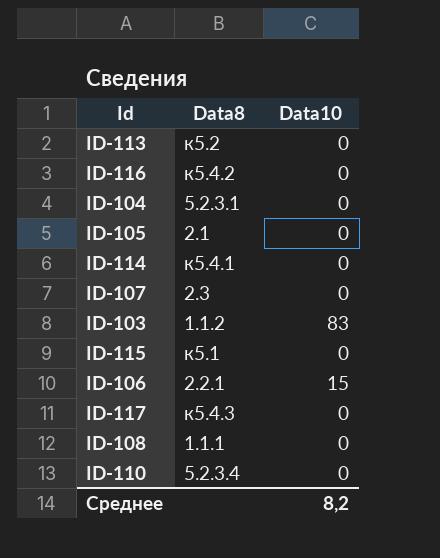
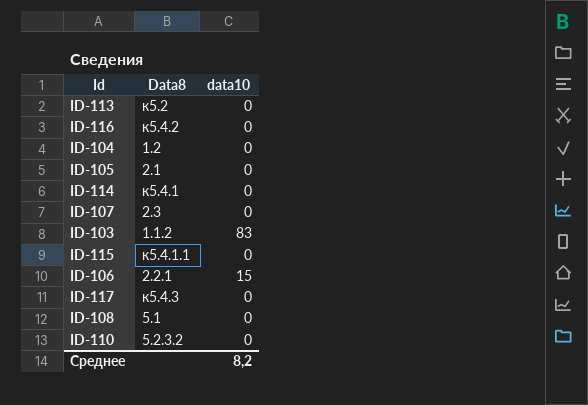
column name: Data10 -> data10
ID-104 | Data8: 5.2.3.1 -> 1.2
ID-115 | Data8: к5.1 -> к5.4.1.1
ID-108 | Data8: 1.1.1 -> 5.1
ID-110 | Data8: 5.2.3.4 -> 5.2.3.2

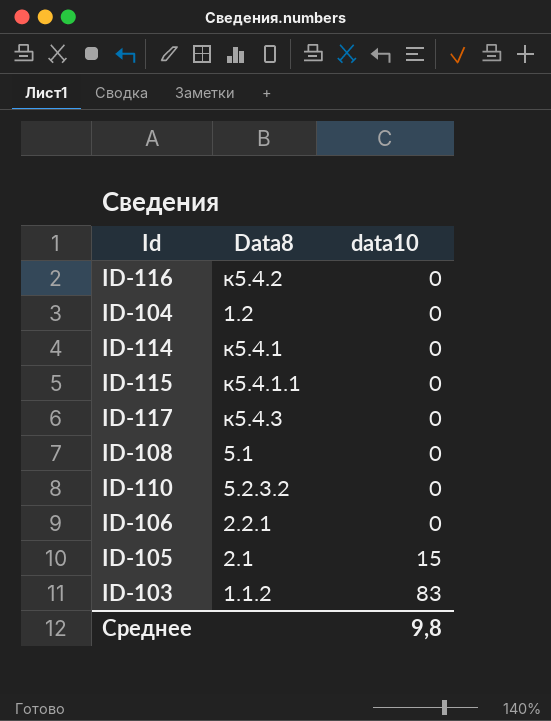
row order: none -> data10 ascending
row ID-113: к5.2 | 0 -> none
row ID-107: 2.3 | 0 -> none
ID-106 | data10: 15 -> 0
ID-105 | data10: 0 -> 15
Среднее | data10: 8,2 -> 9,8

